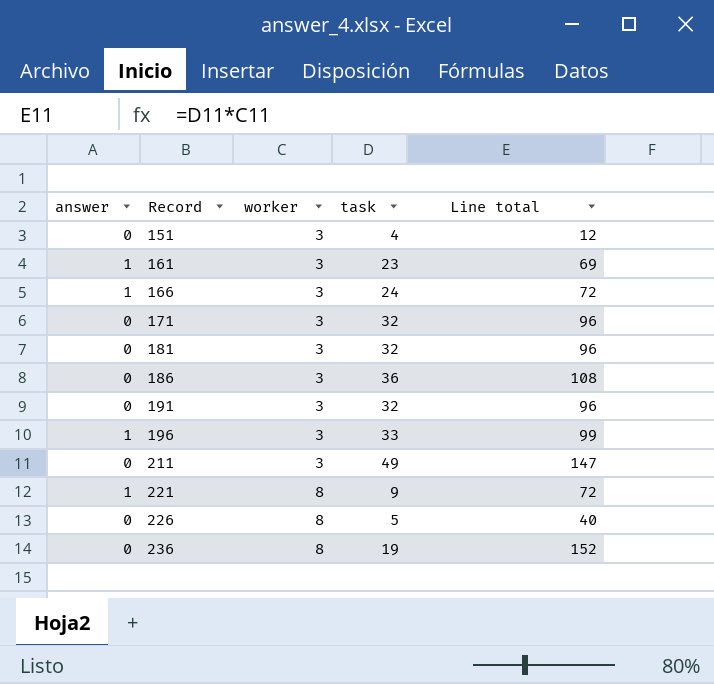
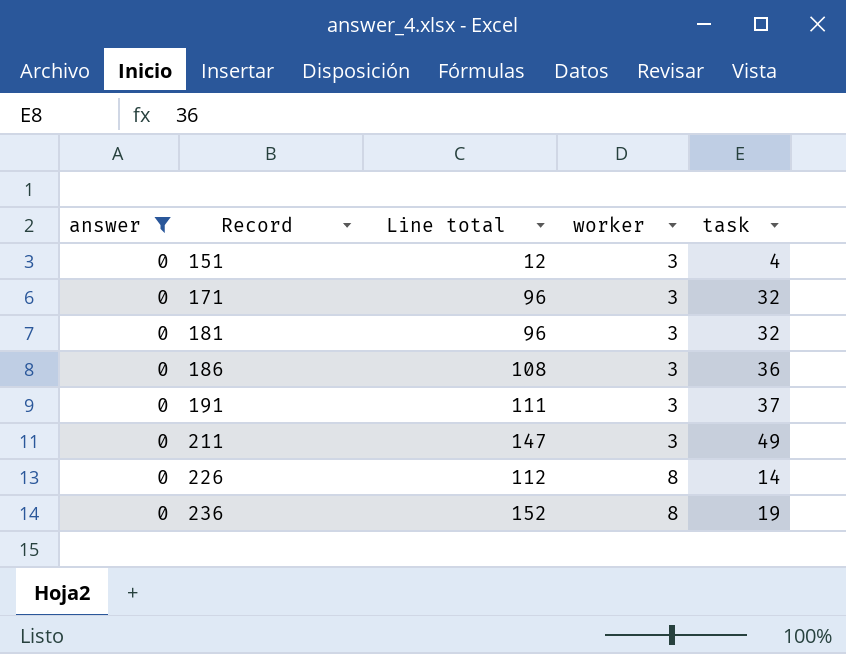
filter: none -> answer = 0
column Line total | position: 5 -> 3
191 | Line total: 96 -> 111
191 | task: 32 -> 37
226 | Line total: 40 -> 112
226 | task: 5 -> 14

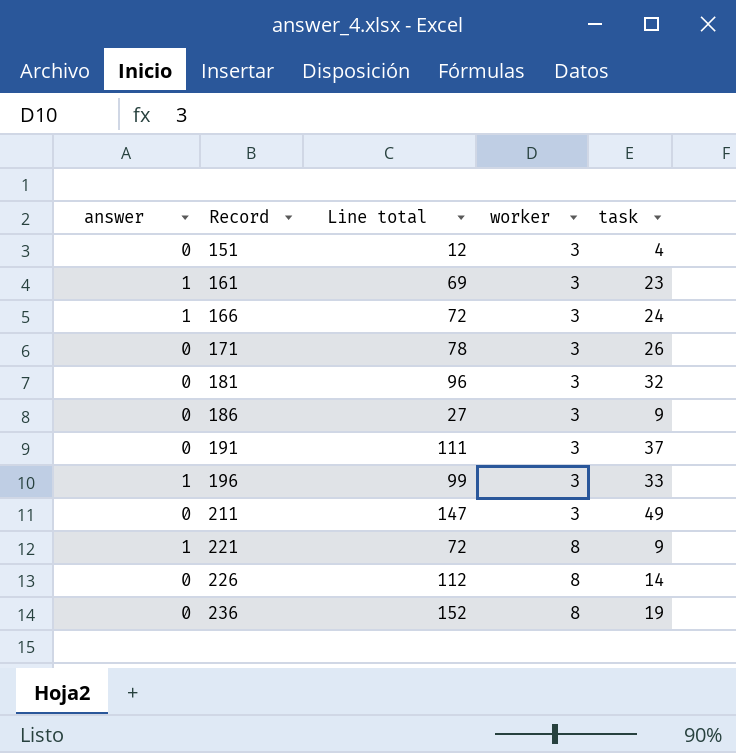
filter: answer = 0 -> none
171 | Line total: 96 -> 78
171 | task: 32 -> 26
186 | Line total: 108 -> 27
186 | task: 36 -> 9

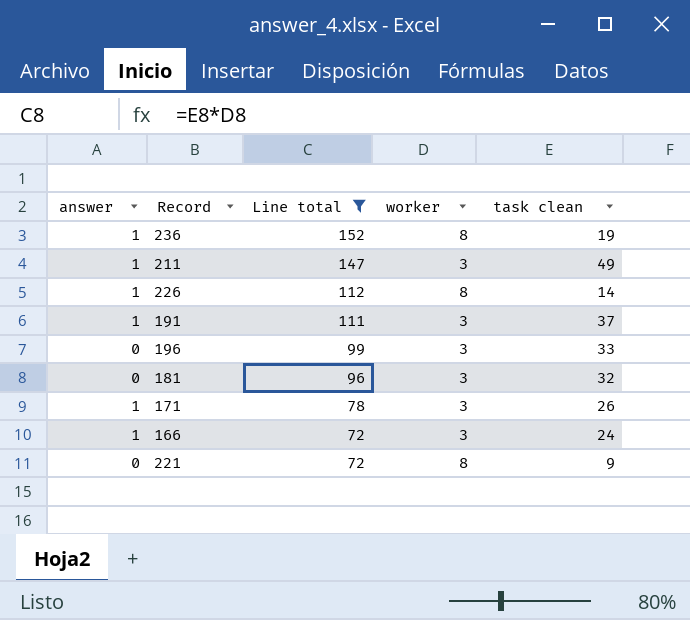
filter: none -> Line total >= 72
row order: Record ascending -> Line total descending
column name: task -> task clean
236 | answer: 0 -> 1
211 | answer: 0 -> 1
226 | answer: 0 -> 1
191 | answer: 0 -> 1
196 | answer: 1 -> 0
171 | answer: 0 -> 1
221 | answer: 1 -> 0

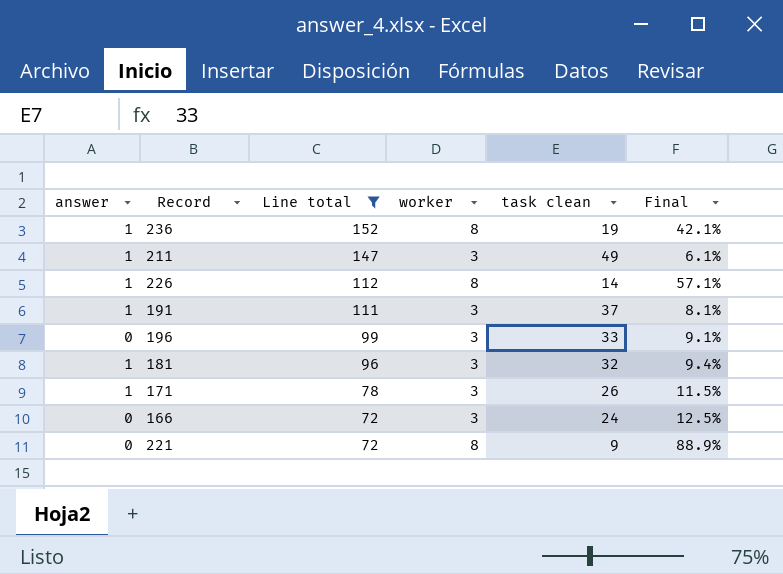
column Final | formula: none -> [worker] / [task clean]
181 | answer: 0 -> 1
166 | answer: 1 -> 0

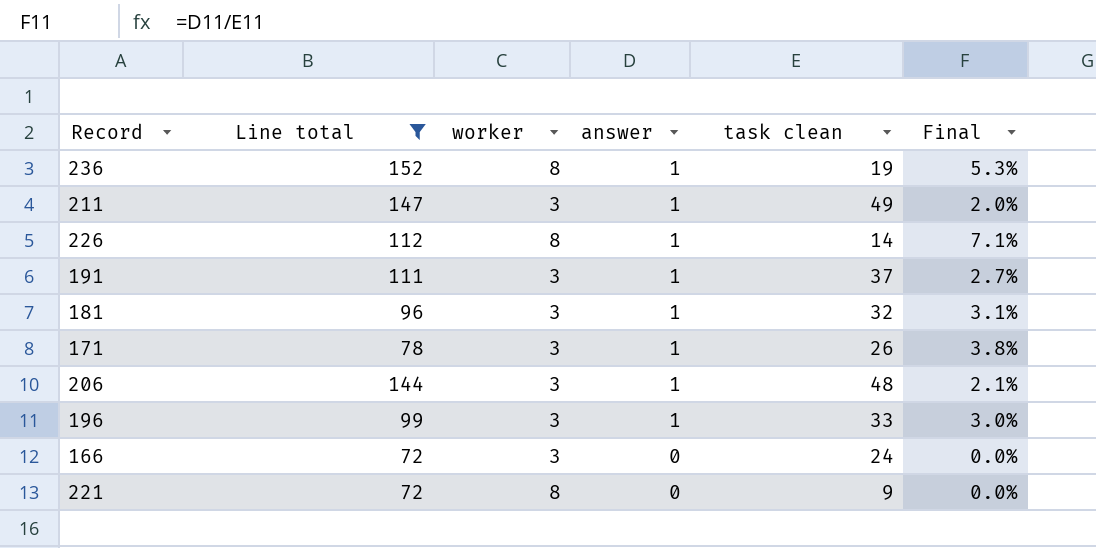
row order: Line total descending -> answer descending
column answer | position: 1 -> 4
column Final | formula: [worker] / [task clean] -> [answer] / [task clean]
row 206: none -> 144 | 3 | 1 | 48 | 2.1%
196 | answer: 0 -> 1

